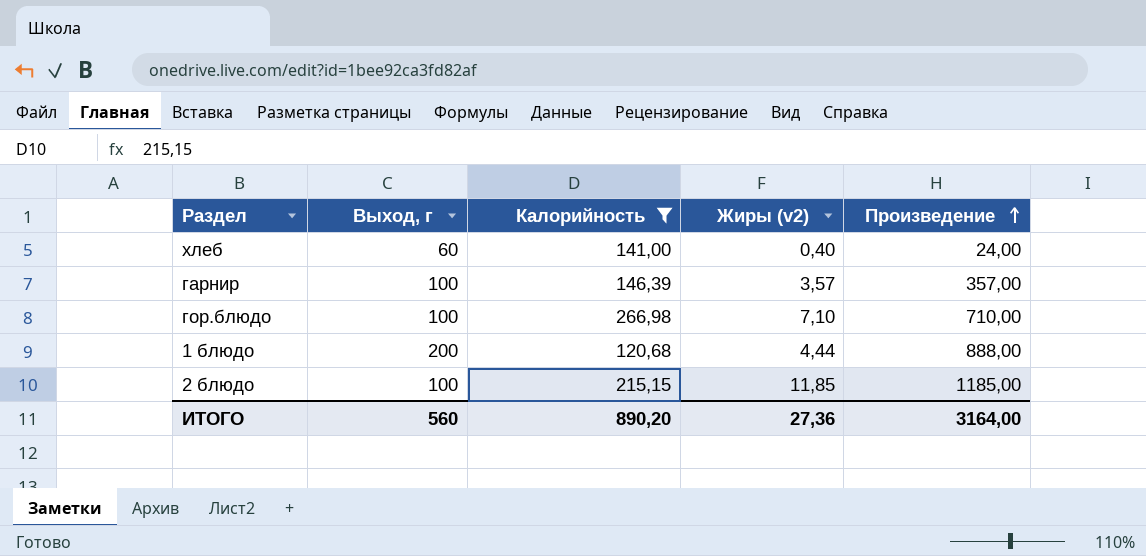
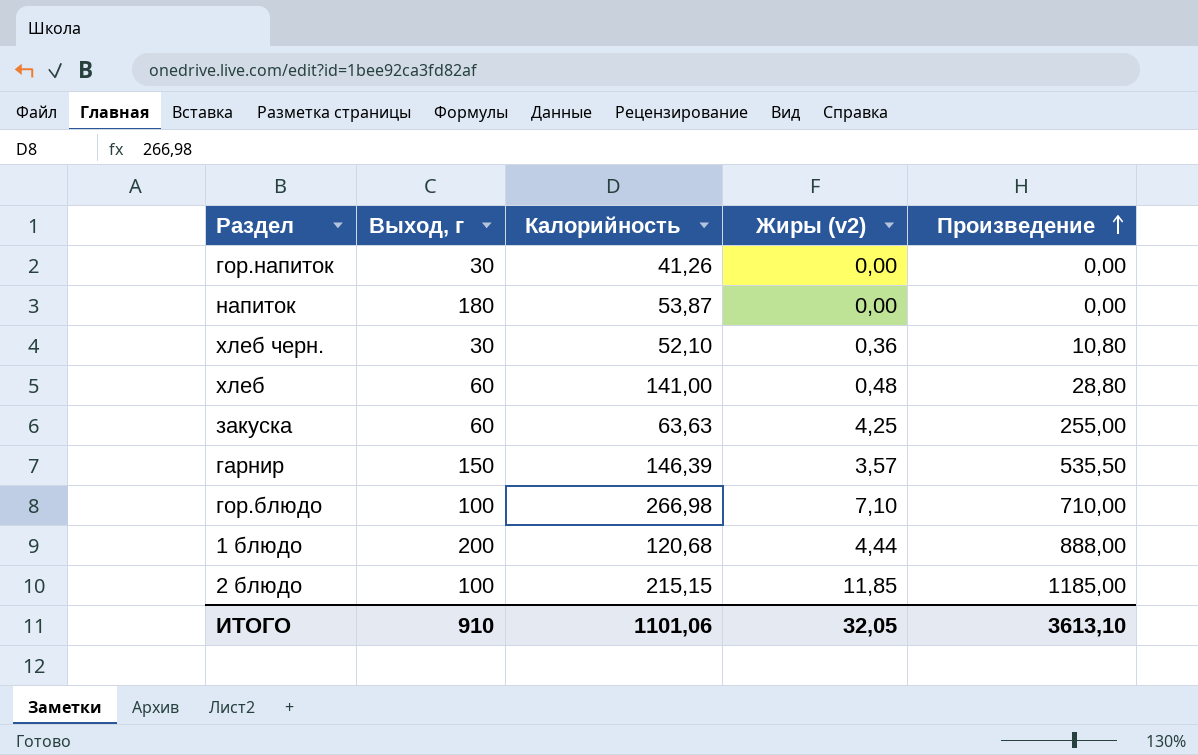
filter: Калорийность >= 120,68 -> none
хлеб | Жиры (v2): 0,40 -> 0,48
хлеб | Произведение: 24,00 -> 28,80
гарнир | Выход, г: 100 -> 150
гарнир | Произведение: 357,00 -> 535,50
ИТОГО | Выход, г: 560 -> 910
ИТОГО | Калорийность: 890,20 -> 1101,06
ИТОГО | Жиры (v2): 27,36 -> 32,05
ИТОГО | Произведение: 3164,00 -> 3613,10

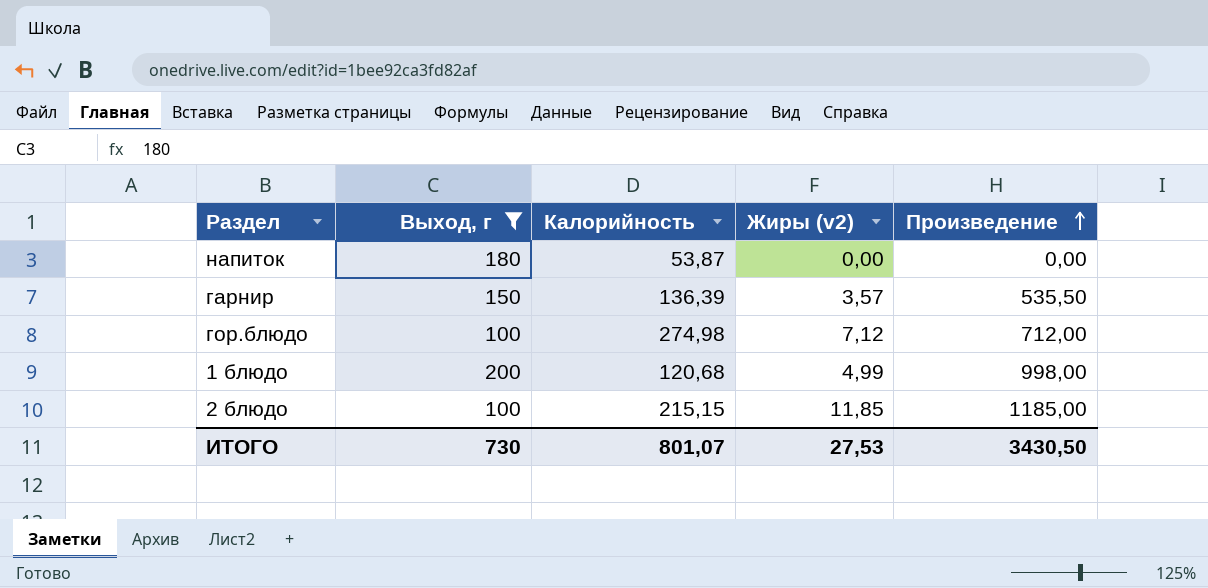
filter: none -> Выход, г >= 100
гарнир | Калорийность: 146,39 -> 136,39
гор.блюдо | Калорийность: 266,98 -> 274,98
гор.блюдо | Жиры (v2): 7,10 -> 7,12
гор.блюдо | Произведение: 710,00 -> 712,00
1 блюдо | Жиры (v2): 4,44 -> 4,99
1 блюдо | Произведение: 888,00 -> 998,00
ИТОГО | Выход, г: 910 -> 730
ИТОГО | Калорийность: 1101,06 -> 801,07
ИТОГО | Жиры (v2): 32,05 -> 27,53
ИТОГО | Произведение: 3613,10 -> 3430,50

